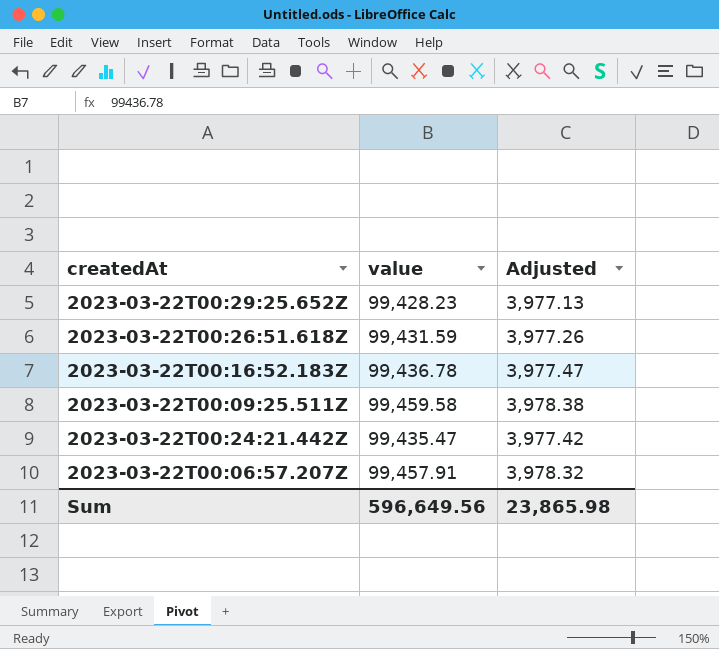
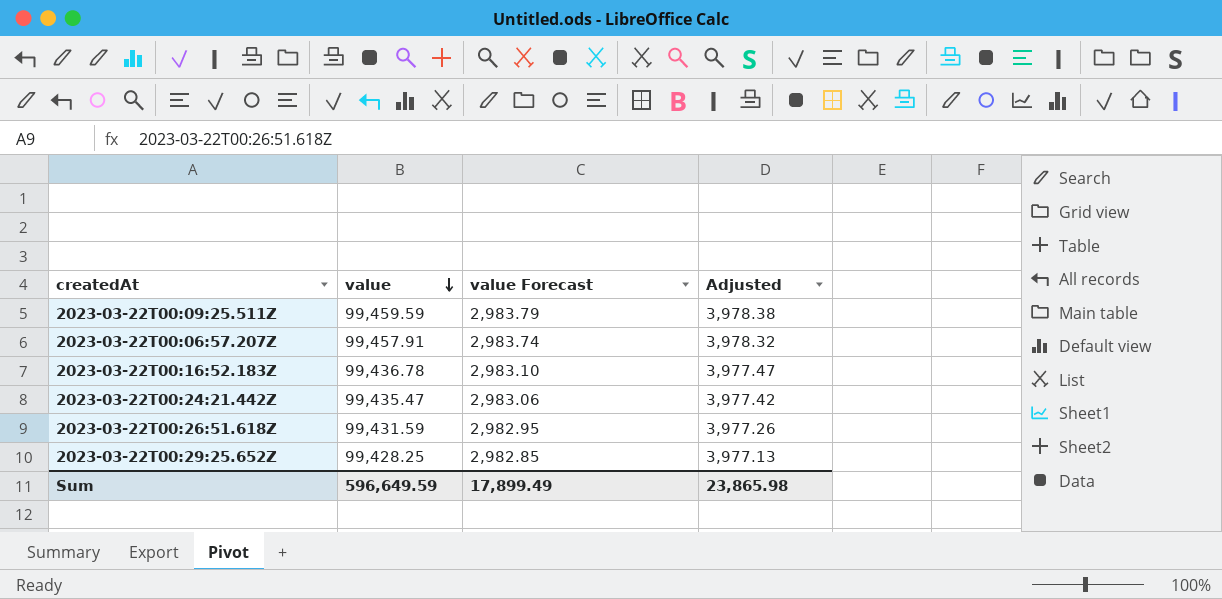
row order: none -> value descending
column value Forecast | formula: none -> [value] * 0.03
2023-03-22T00:09:25.511Z | value: 99,459.58 -> 99,459.59
2023-03-22T00:29:25.652Z | value: 99,428.23 -> 99,428.25
Sum | value: 596,649.56 -> 596,649.59

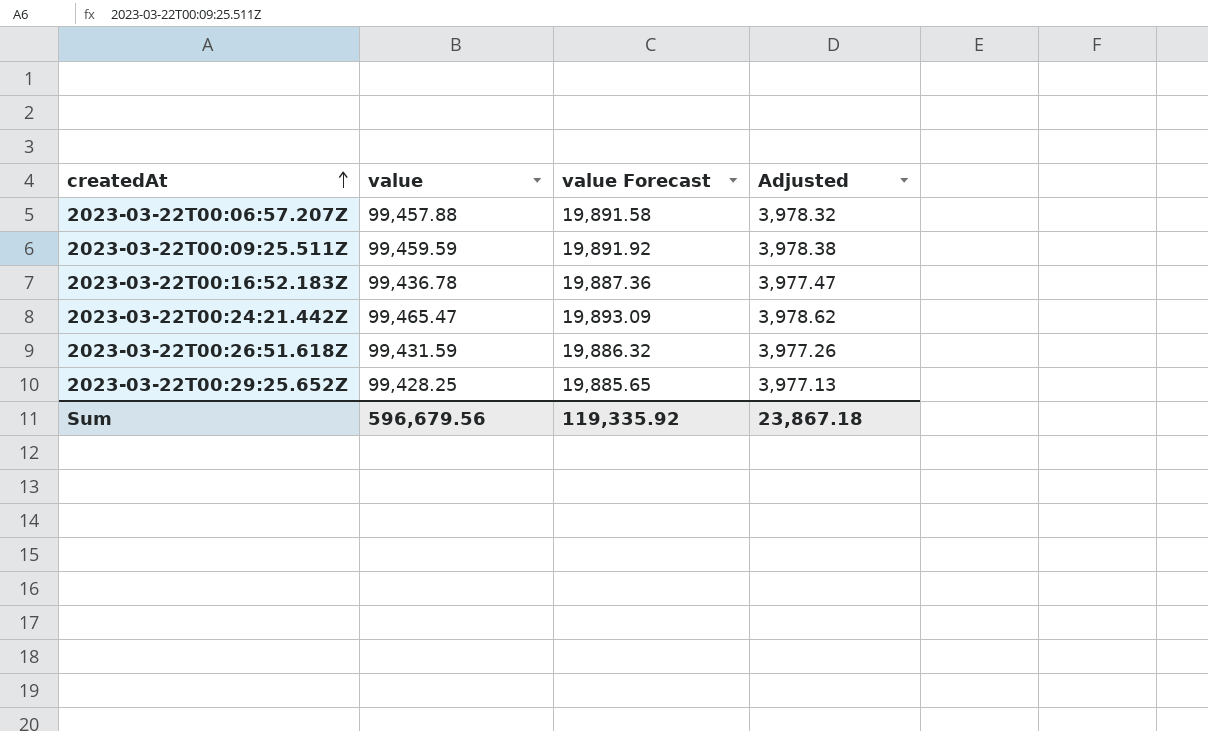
row order: value descending -> createdAt ascending
column value Forecast | formula: [value] * 0.03 -> [value] * 0.2
2023-03-22T00:06:57.207Z | value: 99,457.91 -> 99,457.88
2023-03-22T00:24:21.442Z | value: 99,435.47 -> 99,465.47
2023-03-22T00:24:21.442Z | Adjusted: 3,977.42 -> 3,978.62
Sum | value: 596,649.59 -> 596,679.56
Sum | value Forecast: 17,899.49 -> 119,335.92
Sum | Adjusted: 23,865.98 -> 23,867.18

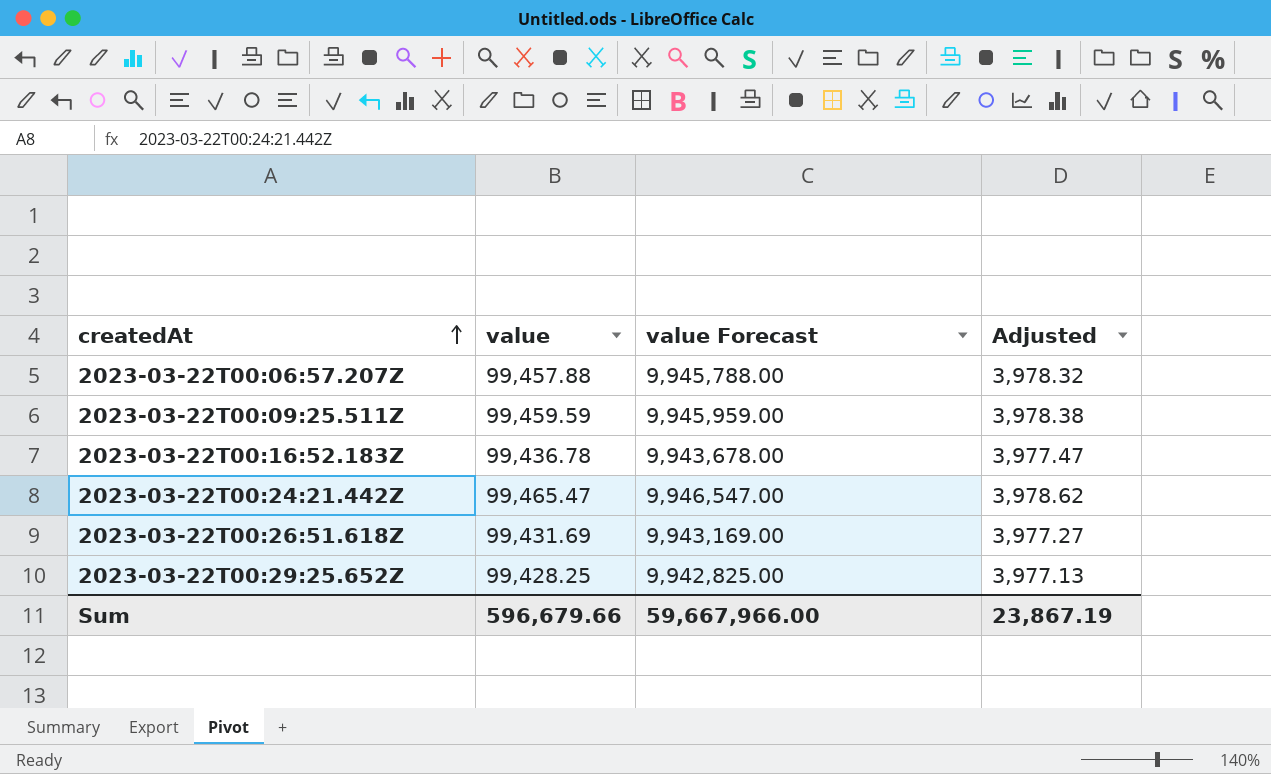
column value Forecast | formula: [value] * 0.2 -> [value] * 100
2023-03-22T00:26:51.618Z | value: 99,431.59 -> 99,431.69
2023-03-22T00:26:51.618Z | Adjusted: 3,977.26 -> 3,977.27
Sum | value: 596,679.56 -> 596,679.66
Sum | value Forecast: 119,335.92 -> 59,667,966.00
Sum | Adjusted: 23,867.18 -> 23,867.19

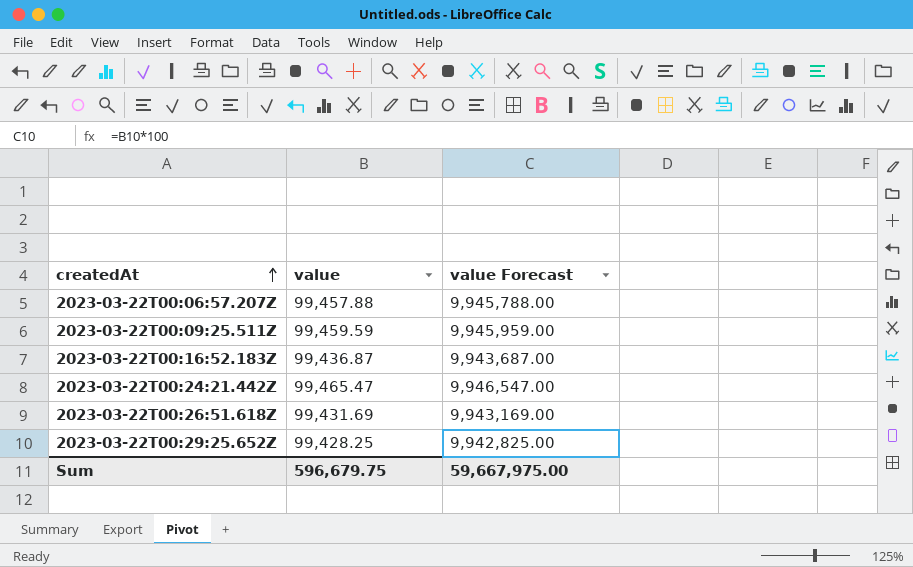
column Adjusted | formula: [value] * 0.04 -> none
2023-03-22T00:16:52.183Z | value: 99,436.78 -> 99,436.87
2023-03-22T00:16:52.183Z | value Forecast: 9,943,678.00 -> 9,943,687.00
Sum | value: 596,679.66 -> 596,679.75
Sum | value Forecast: 59,667,966.00 -> 59,667,975.00

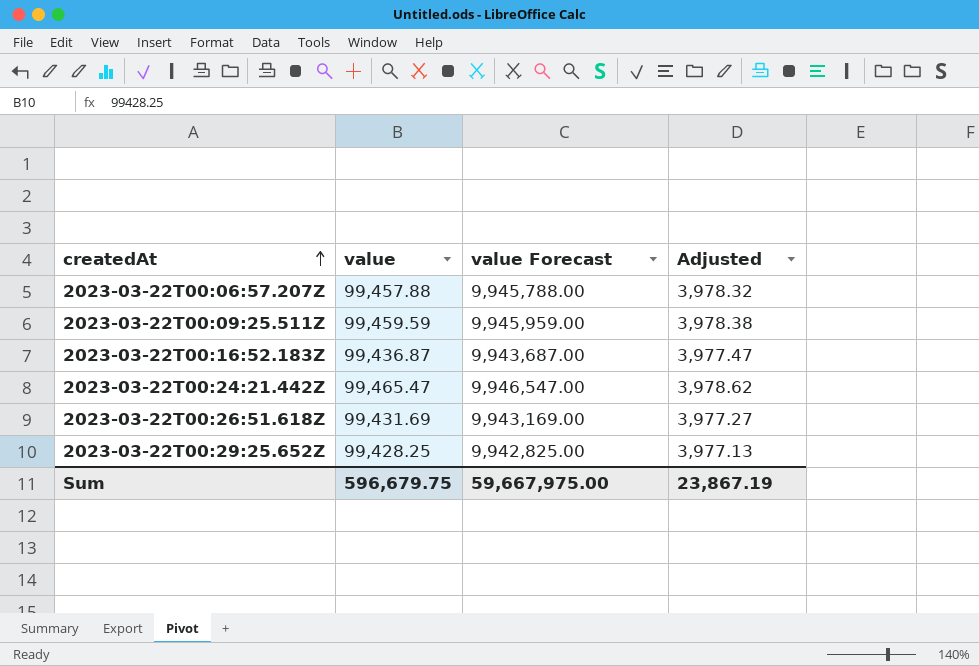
column Adjusted | formula: none -> [value] * 0.04

